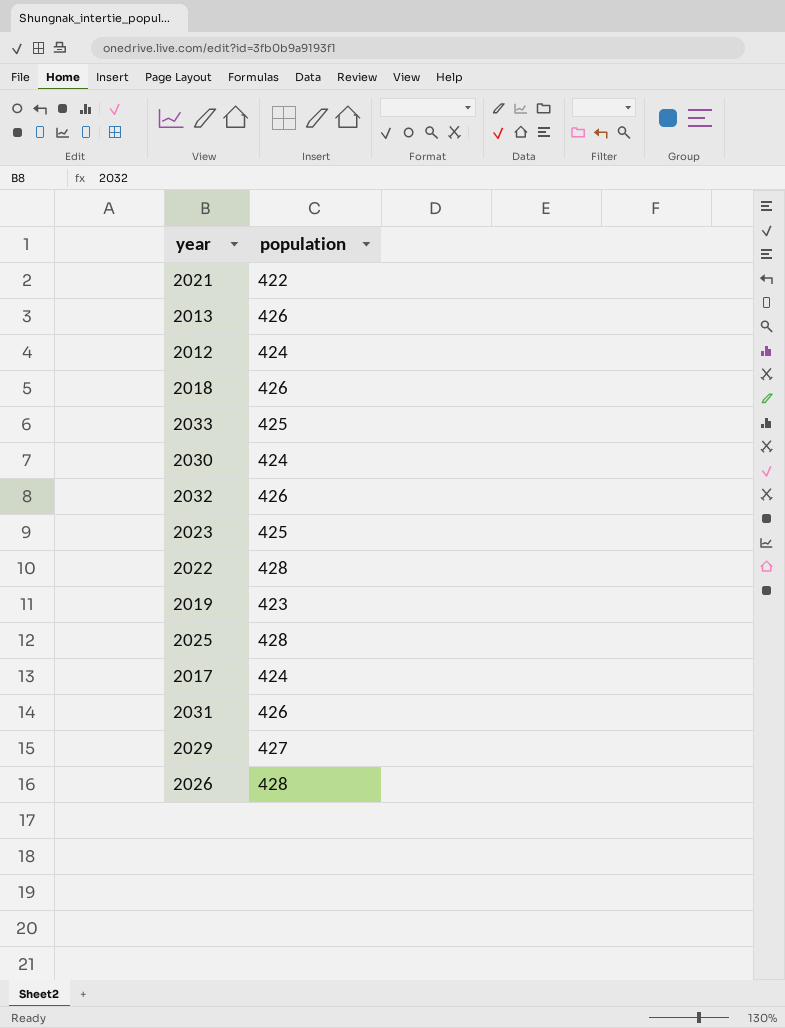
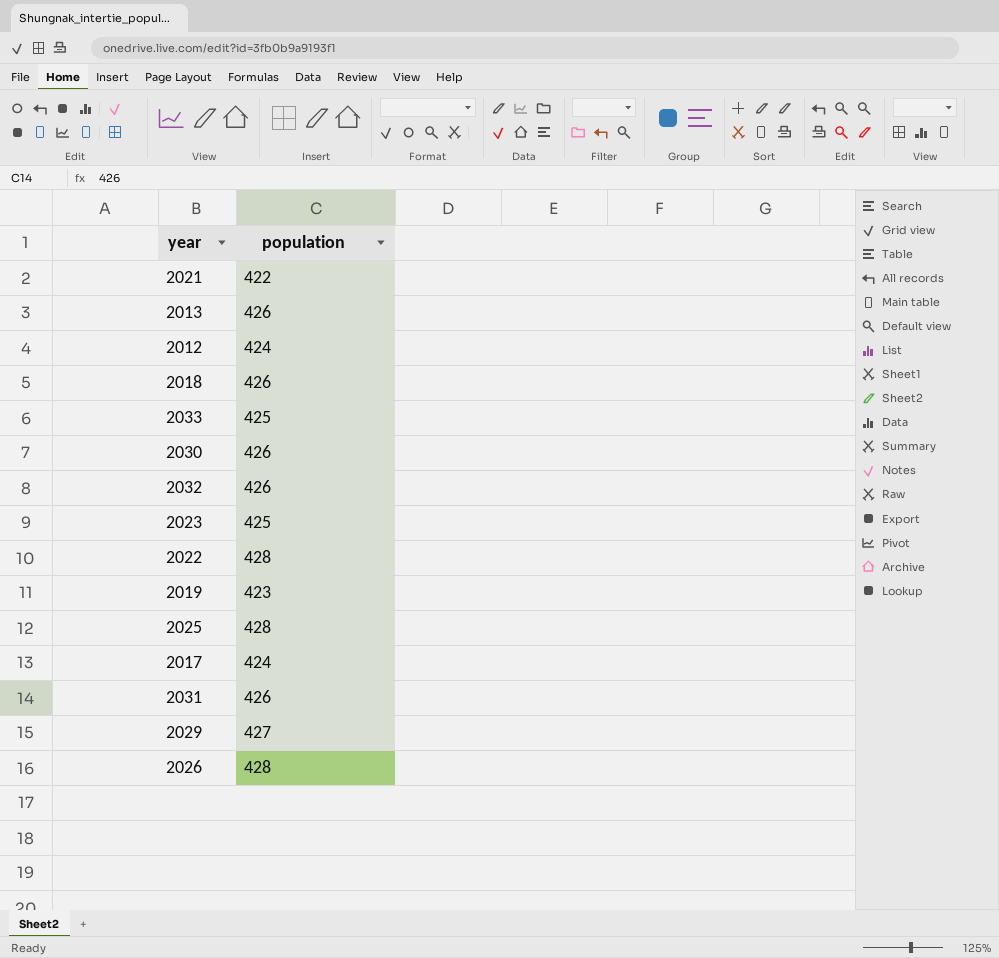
2030 | population: 424 -> 426

